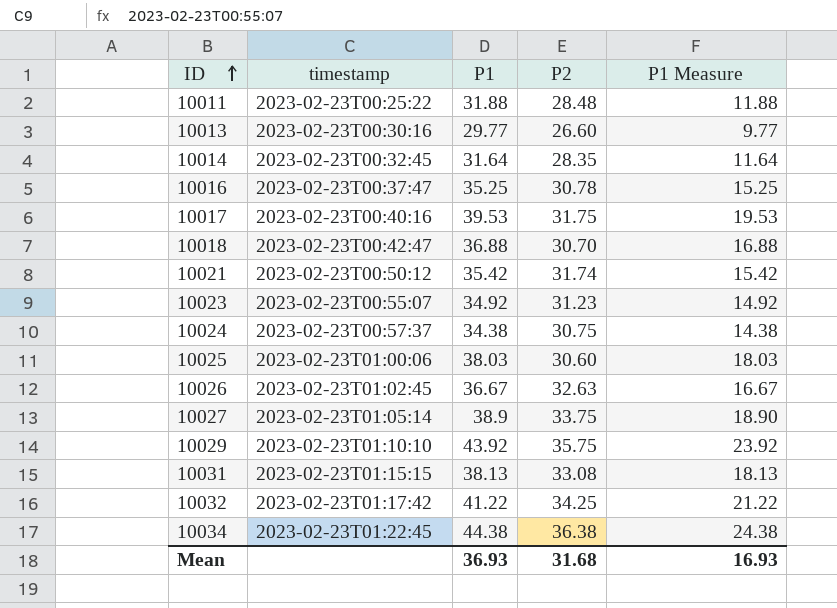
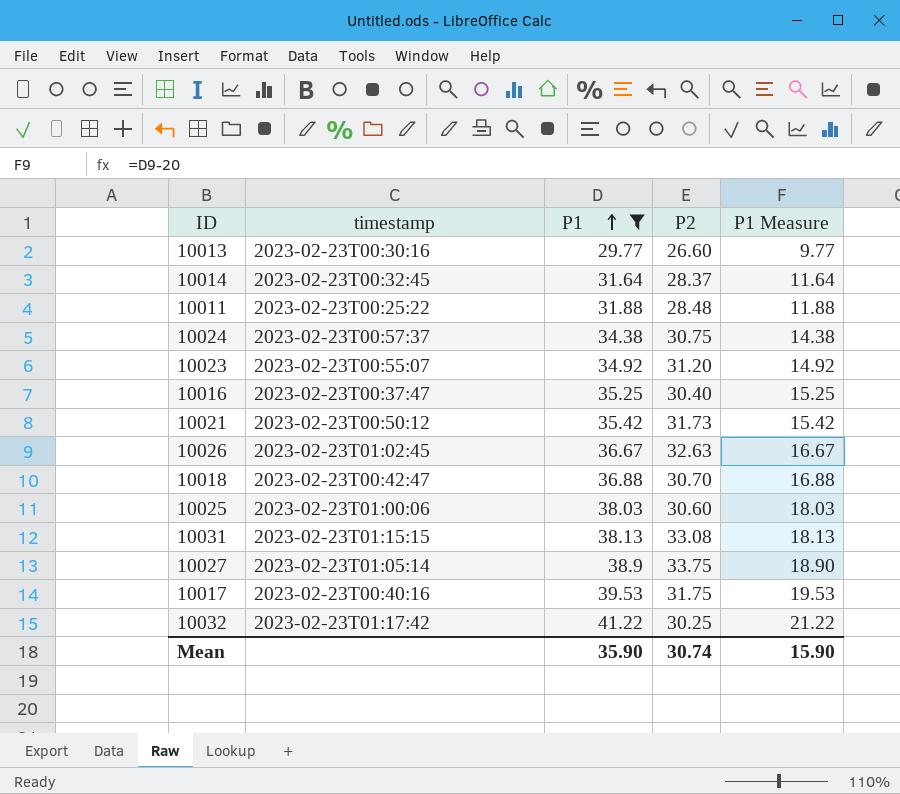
filter: none -> P1 <= 41.22
row order: ID ascending -> P1 ascending
10014 | P2: 28.35 -> 28.37
10023 | P2: 31.23 -> 31.20
10016 | P2: 30.78 -> 30.40
10021 | P2: 31.74 -> 31.73
10032 | P2: 34.25 -> 30.25
Mean | P1: 36.93 -> 35.90
Mean | P2: 31.68 -> 30.74
Mean | P1 Measure: 16.93 -> 15.90

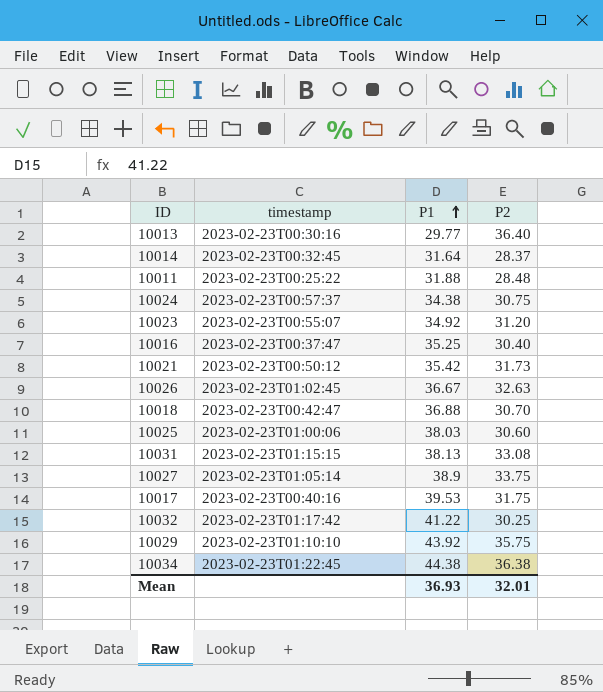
filter: P1 <= 41.22 -> none
column P1 Measure | formula: [P1] - 20 -> none
10013 | P2: 26.60 -> 36.40
Mean | P1: 35.90 -> 36.93
Mean | P2: 30.74 -> 32.01

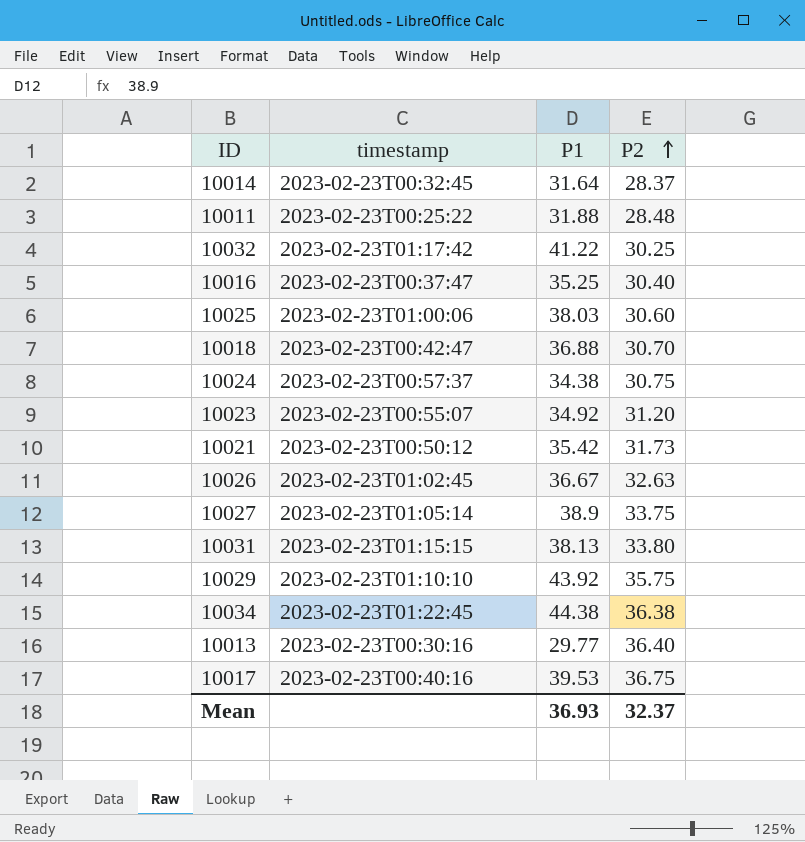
row order: P1 ascending -> P2 ascending
10031 | P2: 33.08 -> 33.80
10017 | P2: 31.75 -> 36.75
Mean | P2: 32.01 -> 32.37

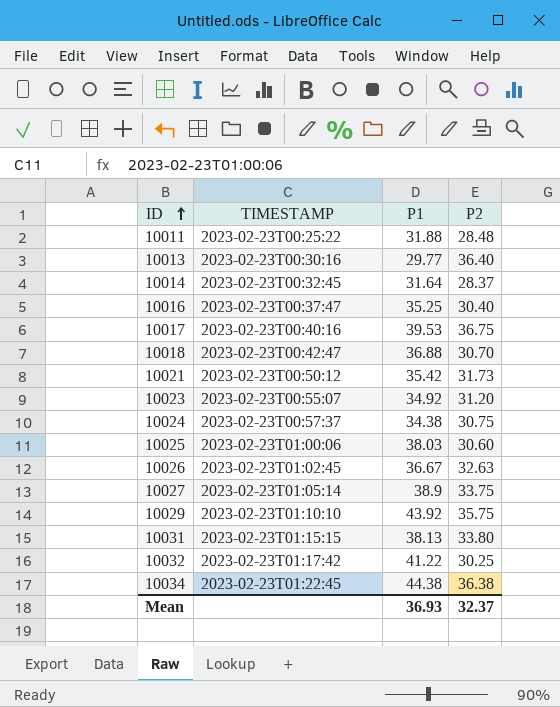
row order: P2 ascending -> ID ascending
column name: timestamp -> TIMESTAMP

